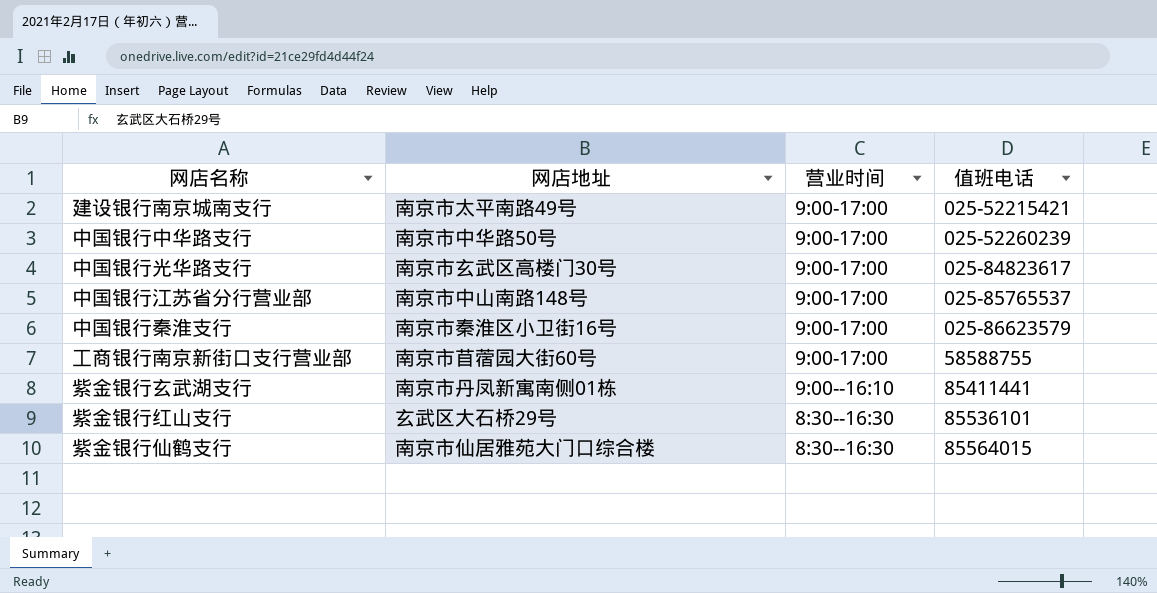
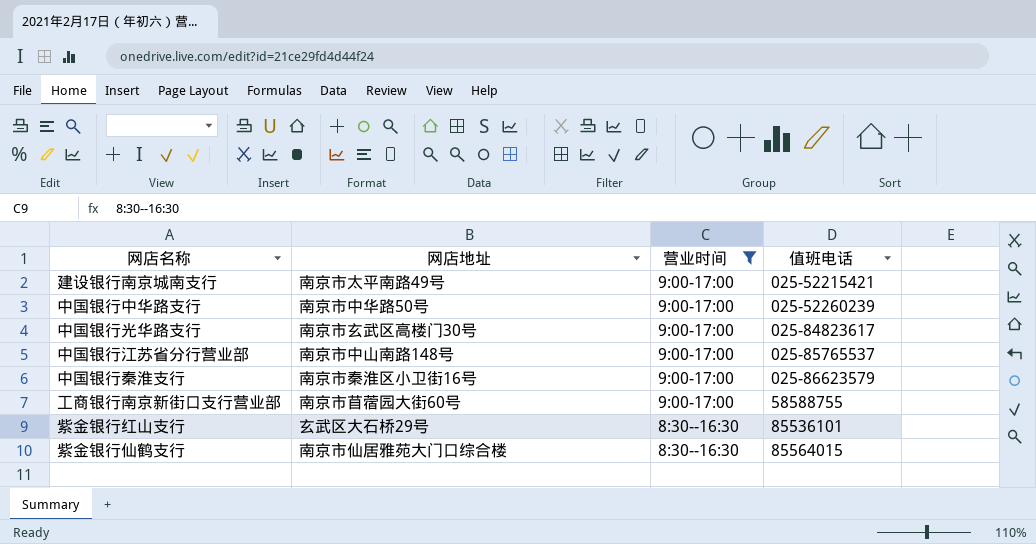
filter: none -> 营业时间 != 9:00--16:10

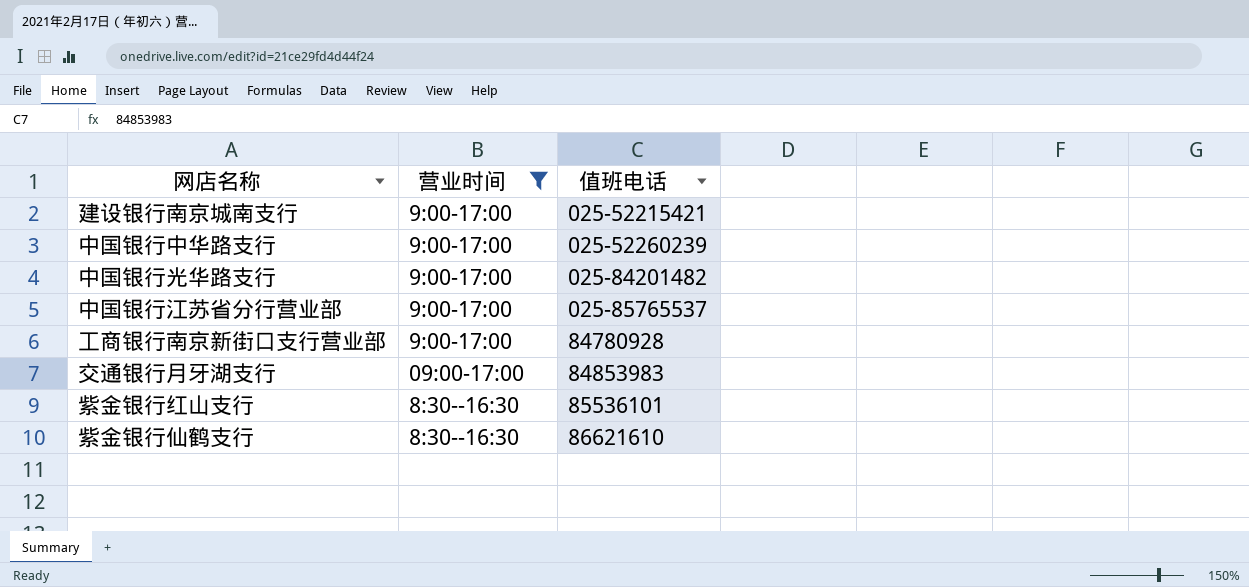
column 网店地址 | position: 2 -> none
row 中国银行秦淮支行: 南京市秦淮区小卫街16号 | 9:00-17:00 | 025-86623579 -> none
中国银行光华路支行 | 值班电话: 025-84823617 -> 025-84201482
工商银行南京新街口支行营业部 | 值班电话: 58588755 -> 84780928
row 交通银行月牙湖支行: none -> 09:00-17:00 | 84853983
紫金银行仙鹤支行 | 值班电话: 85564015 -> 86621610

